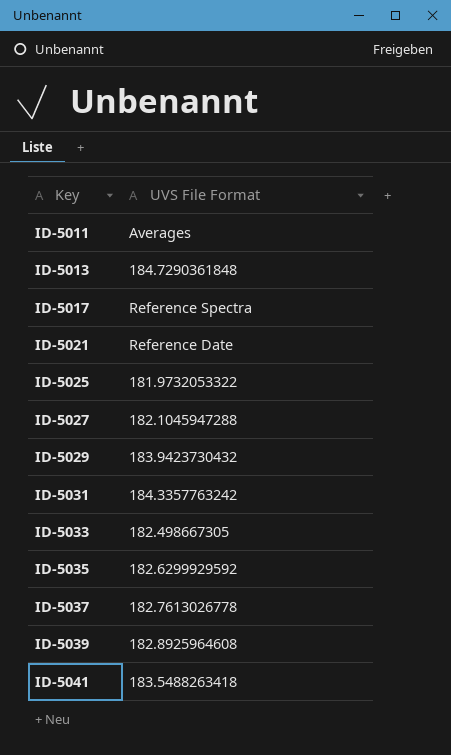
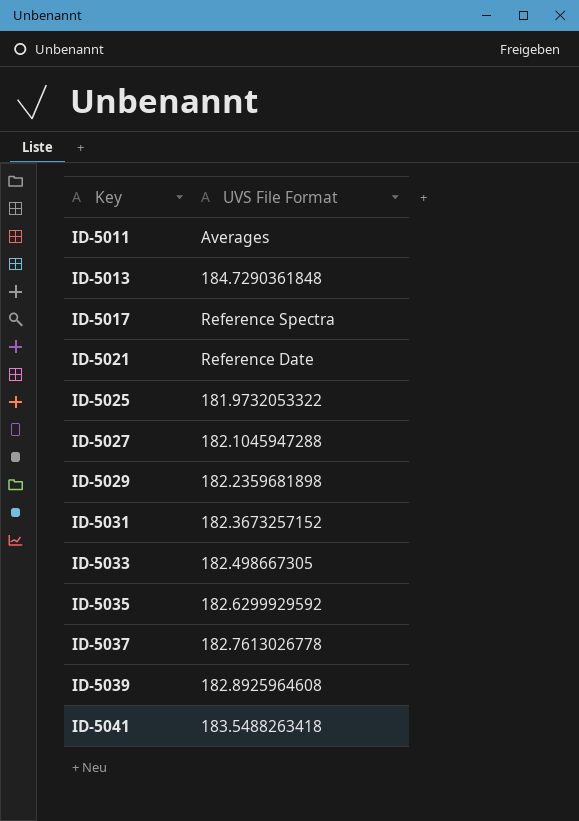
ID-5029 | UVS File Format: 183.9423730432 -> 182.2359681898
ID-5031 | UVS File Format: 184.3357763242 -> 182.3673257152

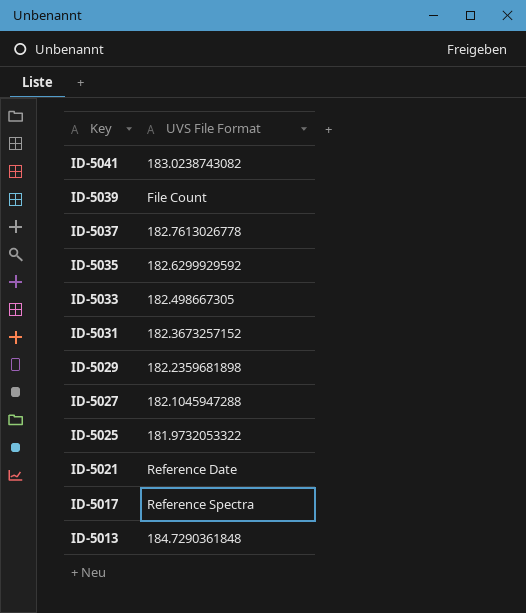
row order: Key ascending -> Key descending
row ID-5011: Averages -> none
ID-5041 | UVS File Format: 183.5488263418 -> 183.0238743082
ID-5039 | UVS File Format: 182.8925964608 -> File Count

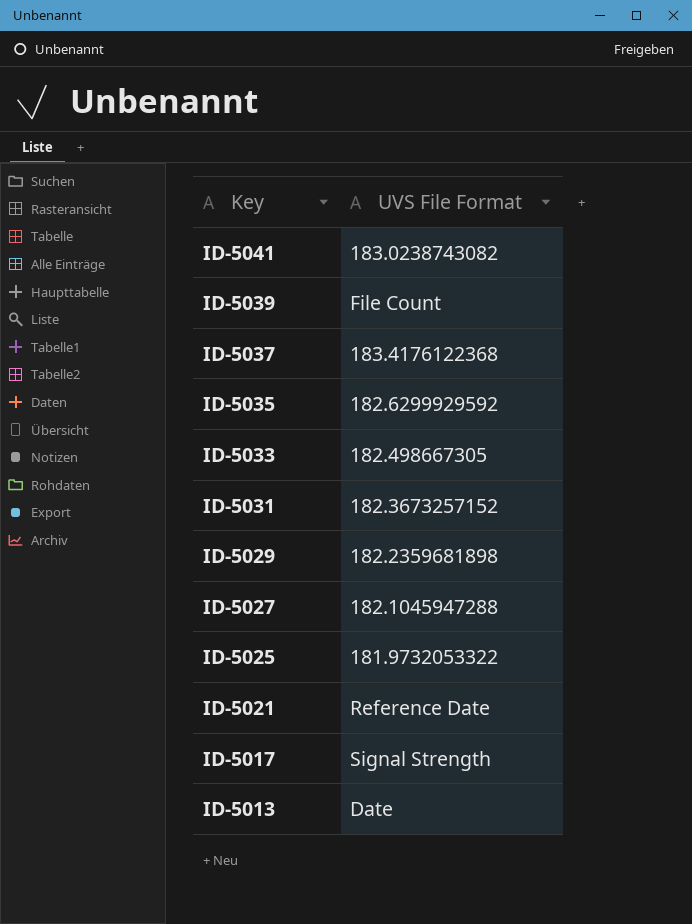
ID-5037 | UVS File Format: 182.7613026778 -> 183.4176122368
ID-5017 | UVS File Format: Reference Spectra -> Signal Strength
ID-5013 | UVS File Format: 184.7290361848 -> Date

